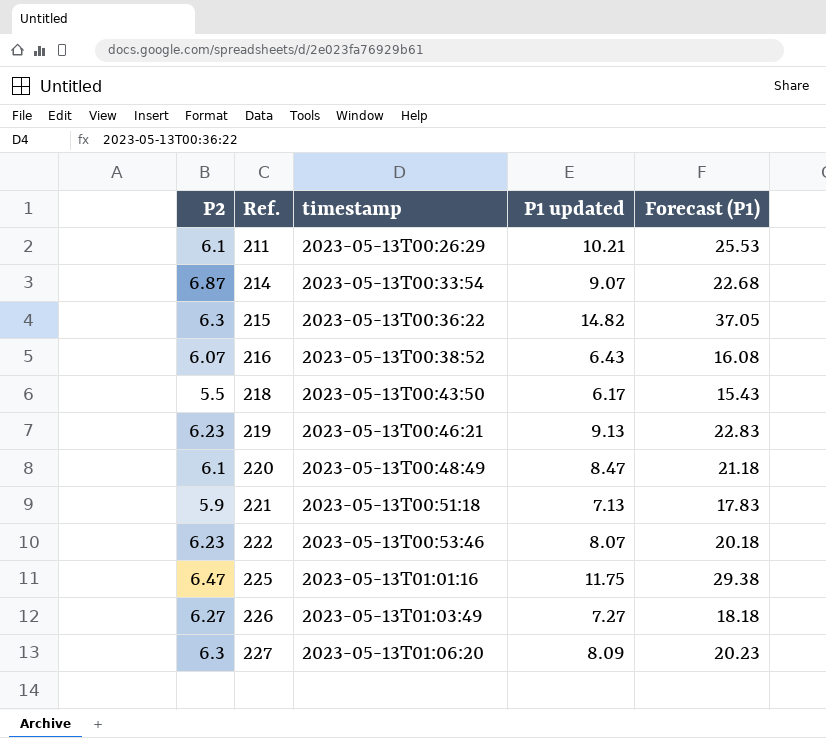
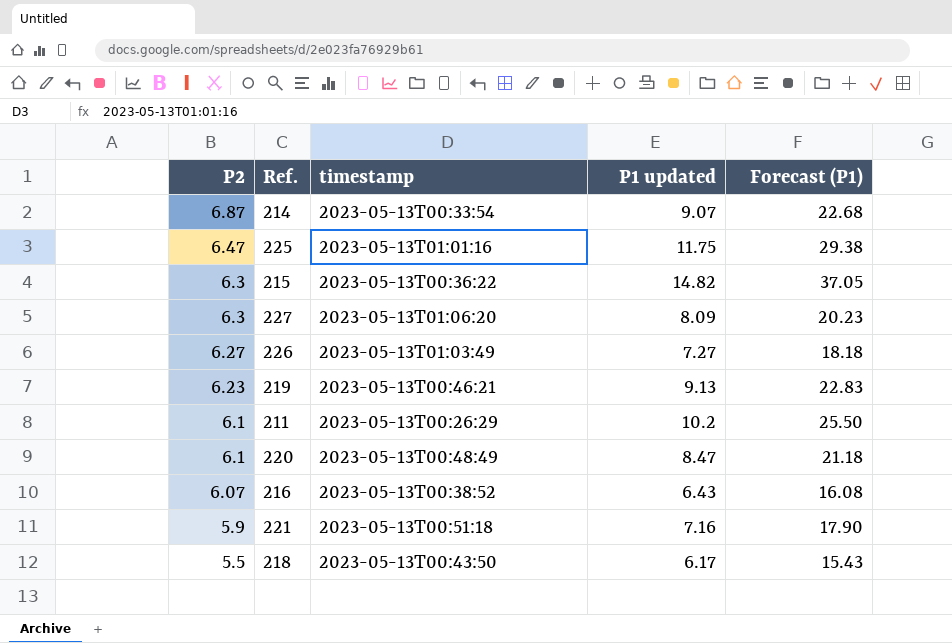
row order: Ref. ascending -> P2 descending
row 222: 6.23 | 2023-05-13T00:53:46 | 8.07 | 20.18 -> none
211 | P1 updated: 10.21 -> 10.2
211 | Forecast (P1): 25.53 -> 25.50
221 | P1 updated: 7.13 -> 7.16
221 | Forecast (P1): 17.83 -> 17.90

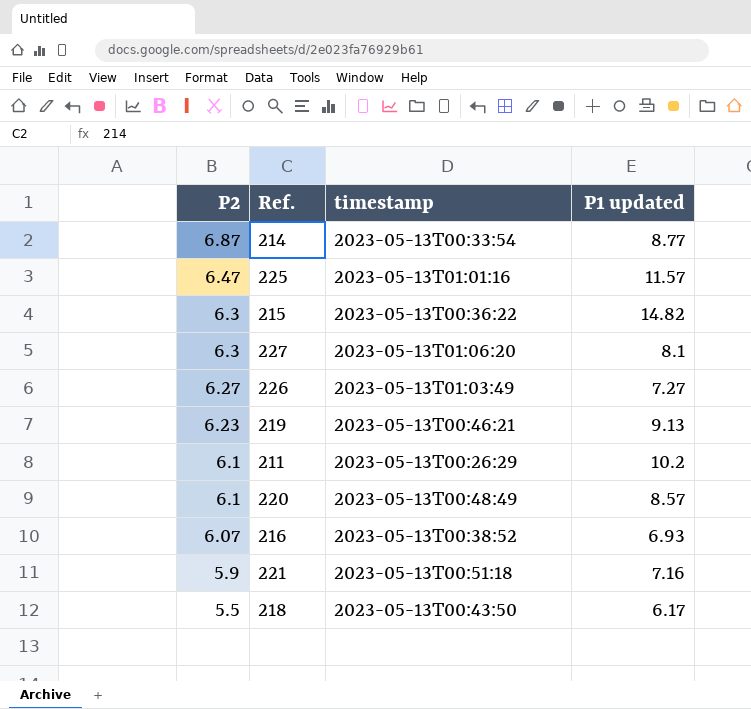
column Forecast (P1) | formula: [P1 updated] * 2.5 -> none
214 | P1 updated: 9.07 -> 8.77
225 | P1 updated: 11.75 -> 11.57
227 | P1 updated: 8.09 -> 8.1
220 | P1 updated: 8.47 -> 8.57
216 | P1 updated: 6.43 -> 6.93

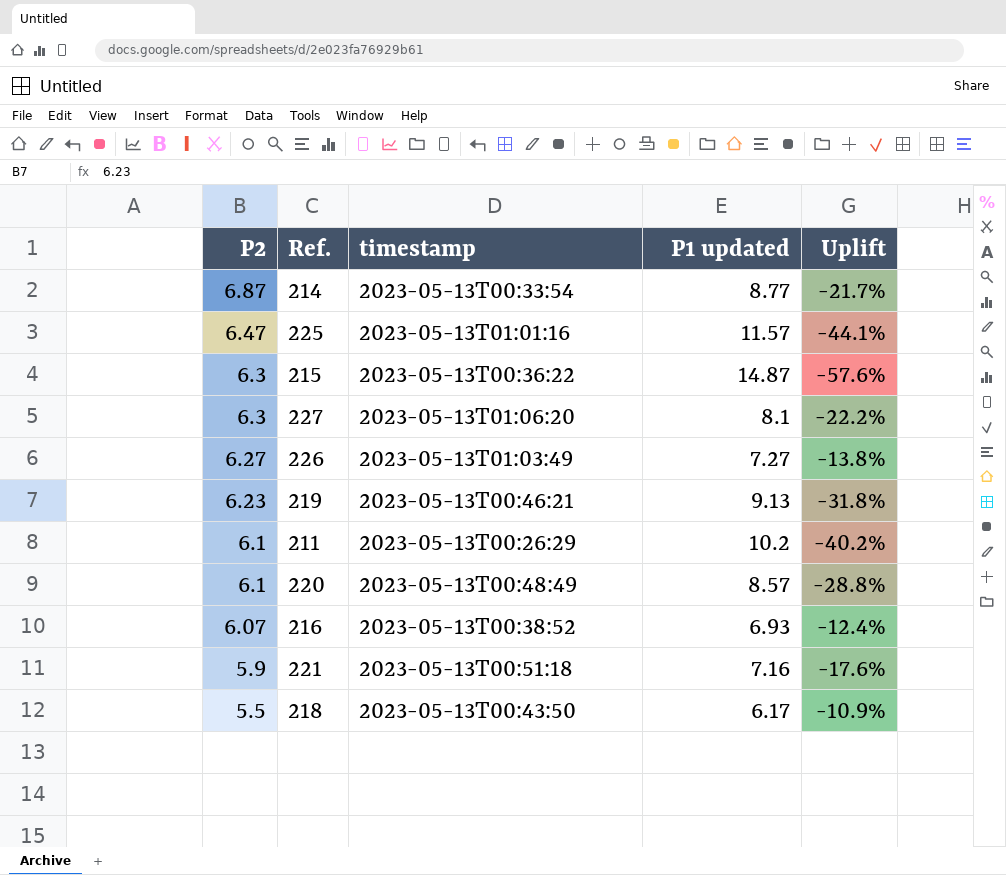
column Uplift | formula: none -> ([P2] - [P1 updated]) / [P1 updated]
215 | P1 updated: 14.82 -> 14.87

